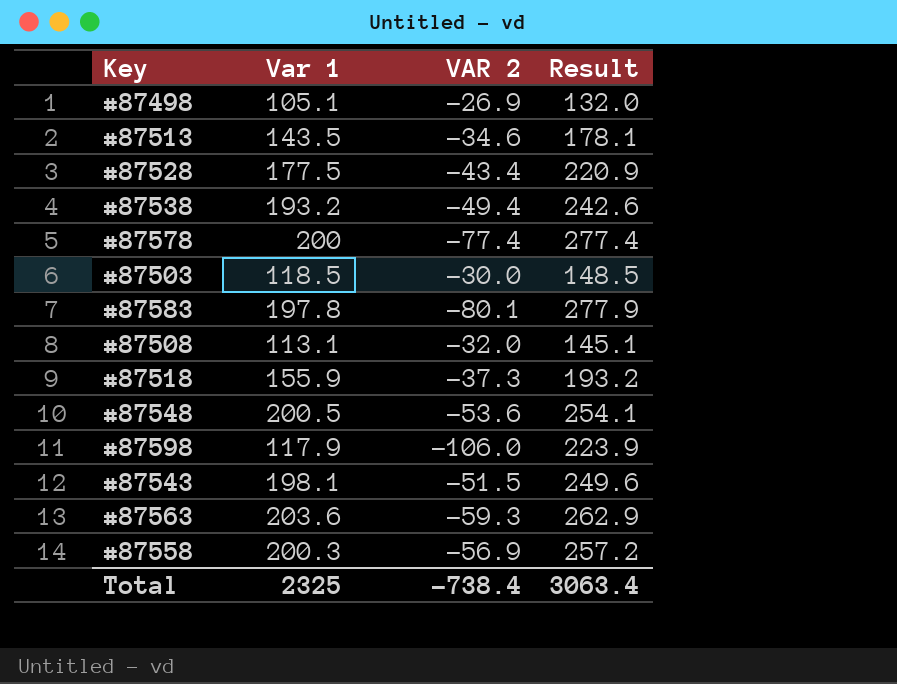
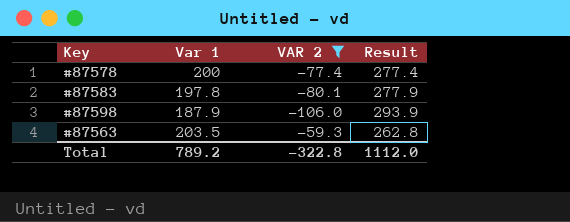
filter: none -> VAR 2 <= -59.3
#87598 | Var 1: 117.9 -> 187.9
#87598 | Result: 223.9 -> 293.9
#87563 | Var 1: 203.6 -> 203.5
#87563 | Result: 262.9 -> 262.8
Total | Var 1: 2325 -> 789.2
Total | VAR 2: -738.4 -> -322.8
Total | Result: 3063.4 -> 1112.0

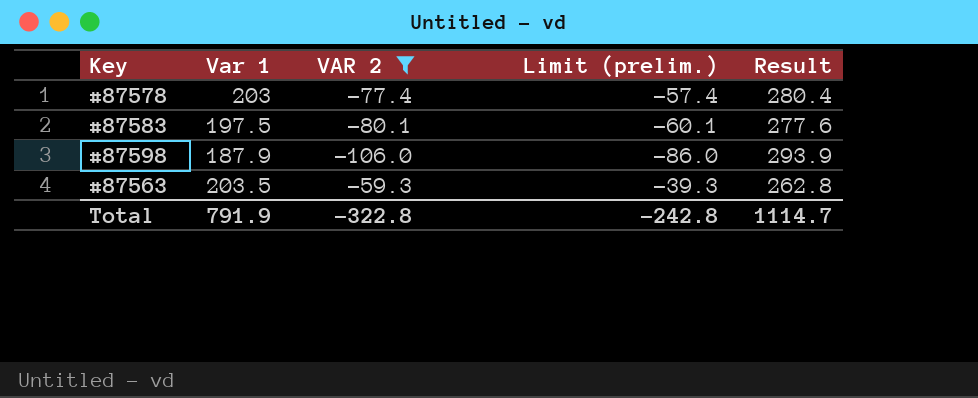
column Limit (prelim.) | formula: none -> [VAR 2] + 20
#87578 | Var 1: 200 -> 203
#87578 | Result: 277.4 -> 280.4
#87583 | Var 1: 197.8 -> 197.5
#87583 | Result: 277.9 -> 277.6
Total | Var 1: 789.2 -> 791.9
Total | Result: 1112.0 -> 1114.7

